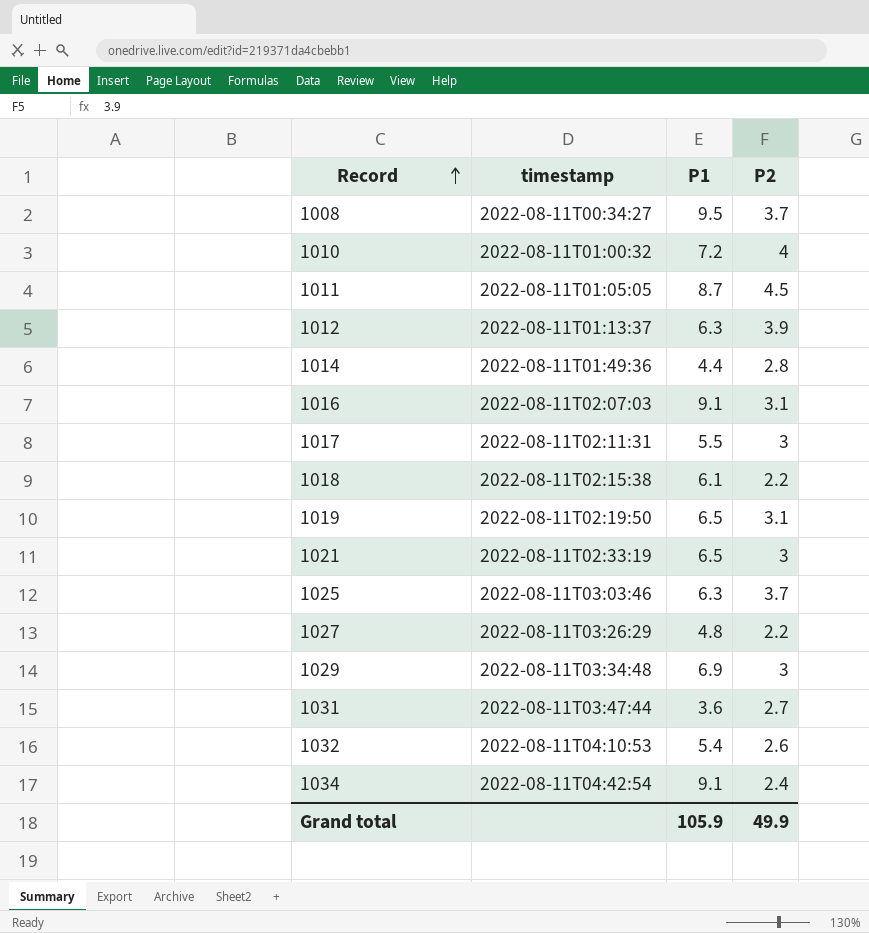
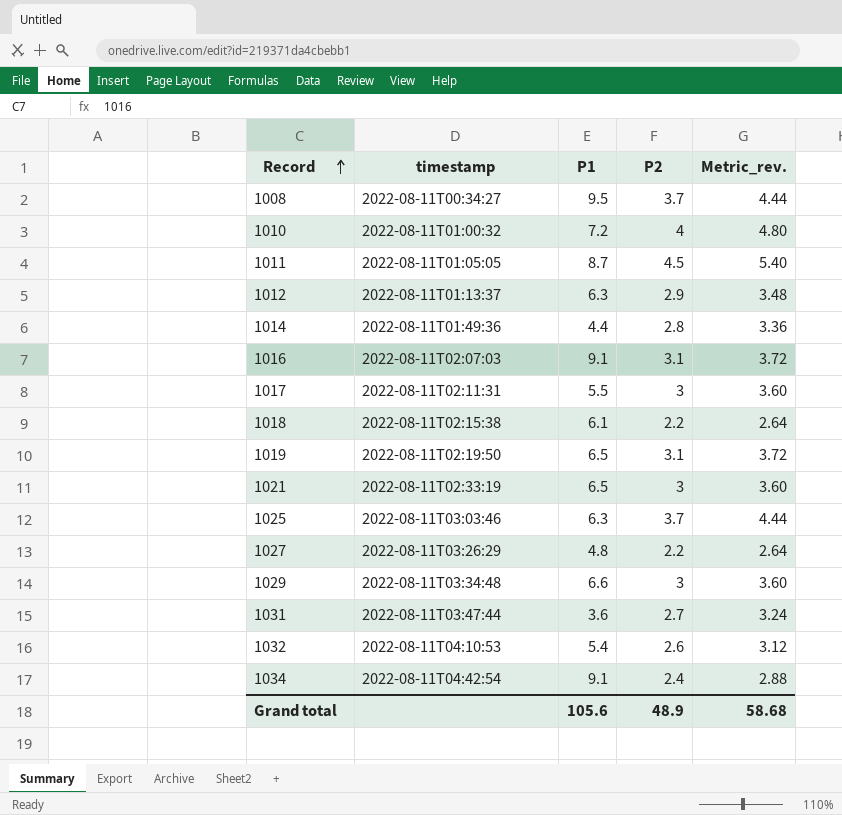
column Metric_rev. | formula: none -> [P2] * 1.2
1012 | P2: 3.9 -> 2.9
1029 | P1: 6.9 -> 6.6
Grand total | P1: 105.9 -> 105.6
Grand total | P2: 49.9 -> 48.9

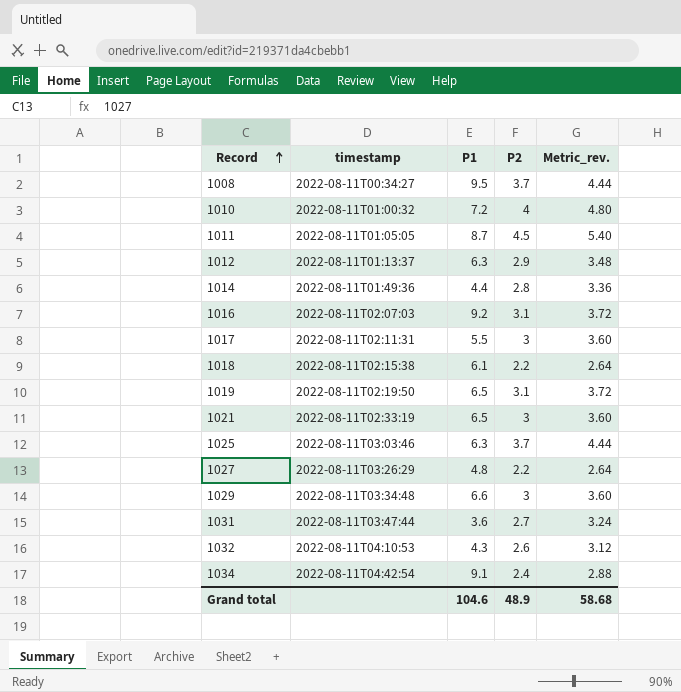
1016 | P1: 9.1 -> 9.2
1032 | P1: 5.4 -> 4.3
Grand total | P1: 105.6 -> 104.6

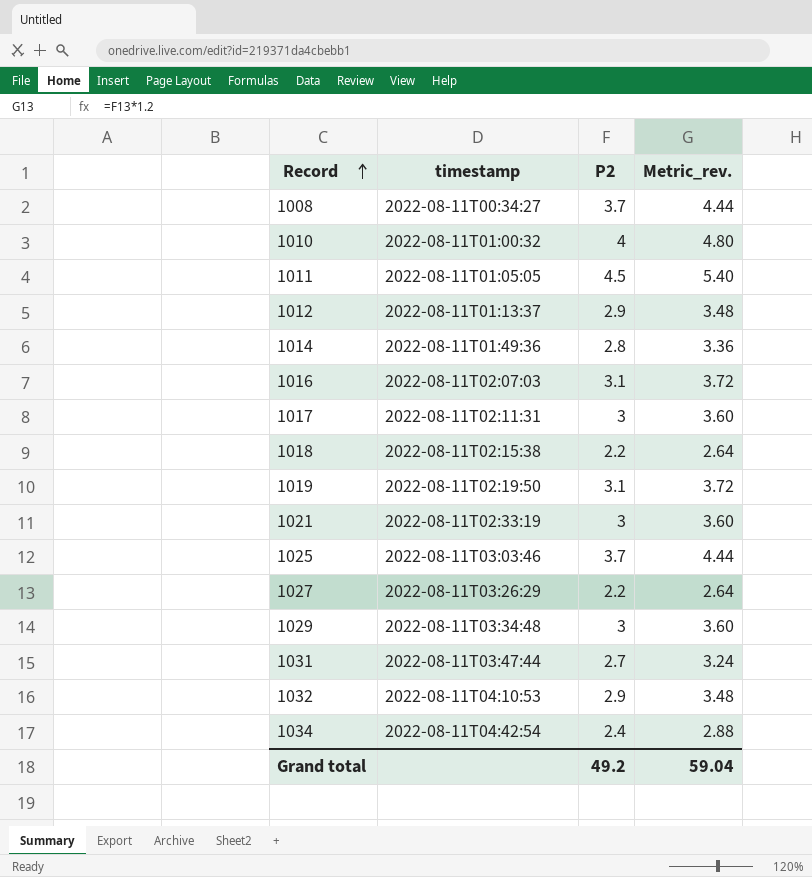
column P1 | position: 3 -> none
1032 | P2: 2.6 -> 2.9
1032 | Metric_rev.: 3.12 -> 3.48
Grand total | P2: 48.9 -> 49.2
Grand total | Metric_rev.: 58.68 -> 59.04

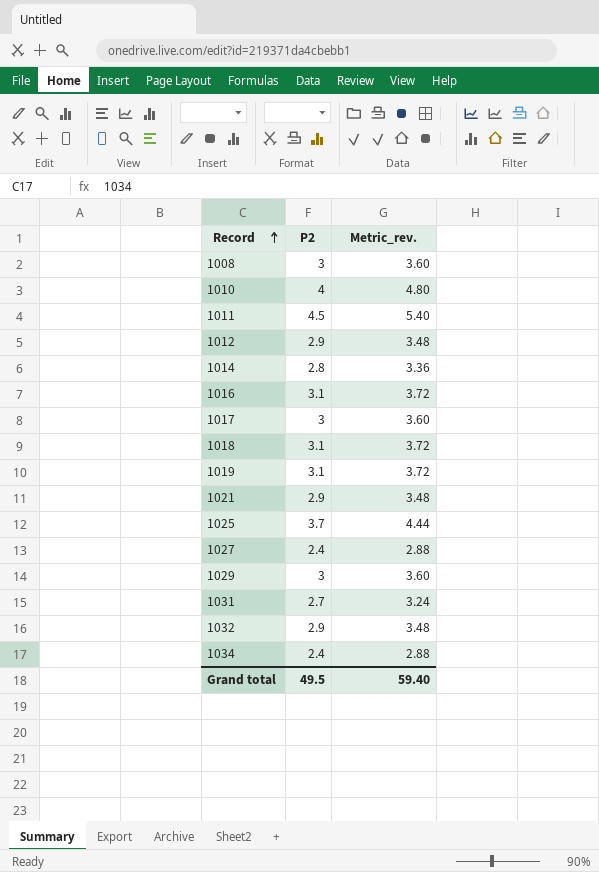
column timestamp | position: 2 -> none
1008 | P2: 3.7 -> 3
1008 | Metric_rev.: 4.44 -> 3.60
1018 | P2: 2.2 -> 3.1
1018 | Metric_rev.: 2.64 -> 3.72
1021 | P2: 3 -> 2.9
1021 | Metric_rev.: 3.60 -> 3.48
1027 | P2: 2.2 -> 2.4
1027 | Metric_rev.: 2.64 -> 2.88
Grand total | P2: 49.2 -> 49.5
Grand total | Metric_rev.: 59.04 -> 59.40

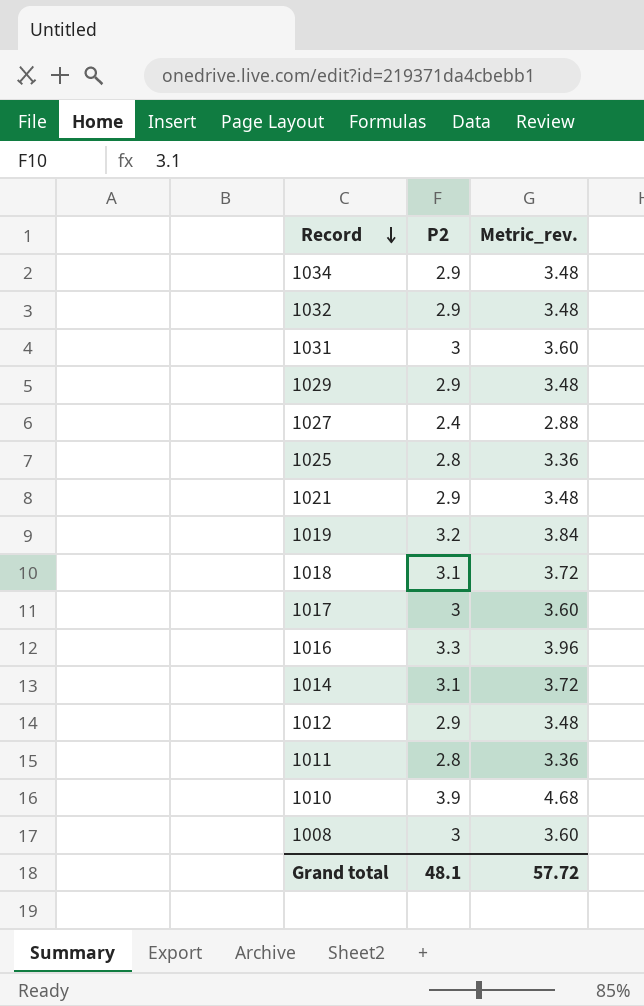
row order: Record ascending -> Record descending
1034 | P2: 2.4 -> 2.9
1034 | Metric_rev.: 2.88 -> 3.48
1031 | P2: 2.7 -> 3
1031 | Metric_rev.: 3.24 -> 3.60
1029 | P2: 3 -> 2.9
1029 | Metric_rev.: 3.60 -> 3.48
1025 | P2: 3.7 -> 2.8
1025 | Metric_rev.: 4.44 -> 3.36
1019 | P2: 3.1 -> 3.2
1019 | Metric_rev.: 3.72 -> 3.84
1016 | P2: 3.1 -> 3.3
1016 | Metric_rev.: 3.72 -> 3.96
1014 | P2: 2.8 -> 3.1
1014 | Metric_rev.: 3.36 -> 3.72
1011 | P2: 4.5 -> 2.8
1011 | Metric_rev.: 5.40 -> 3.36
1010 | P2: 4 -> 3.9
1010 | Metric_rev.: 4.80 -> 4.68
Grand total | P2: 49.5 -> 48.1
Grand total | Metric_rev.: 59.40 -> 57.72

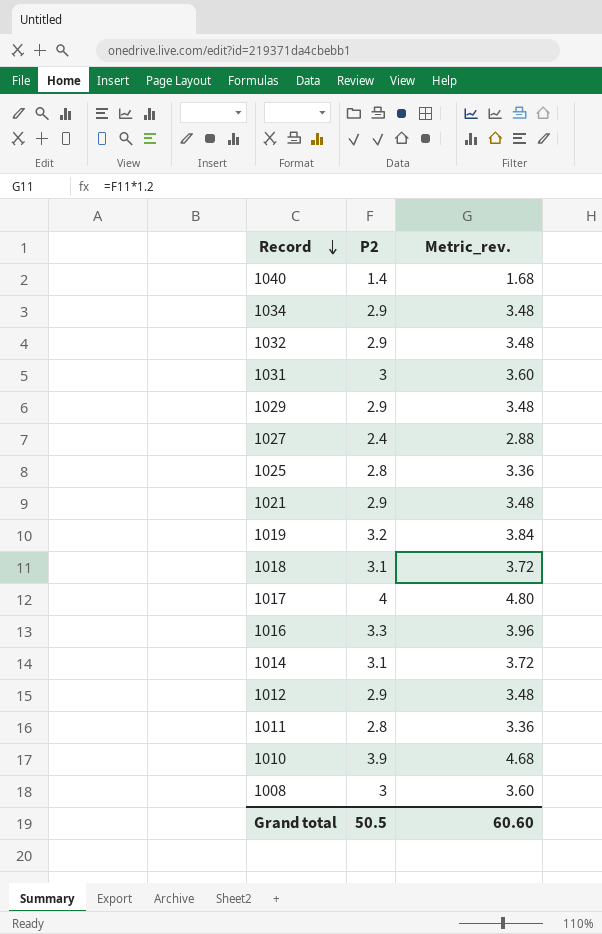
row 1040: none -> 1.4 | 1.68
1017 | P2: 3 -> 4
1017 | Metric_rev.: 3.60 -> 4.80
Grand total | P2: 48.1 -> 50.5
Grand total | Metric_rev.: 57.72 -> 60.60

